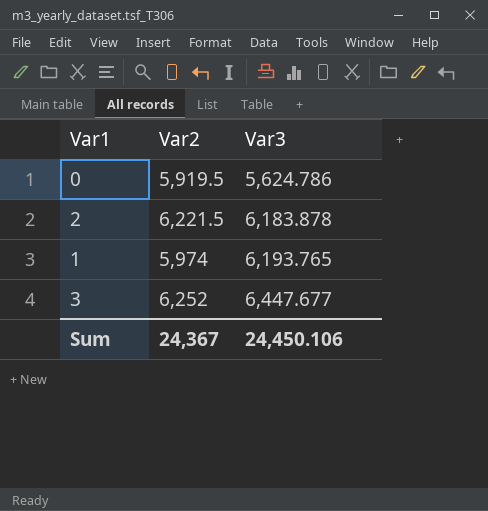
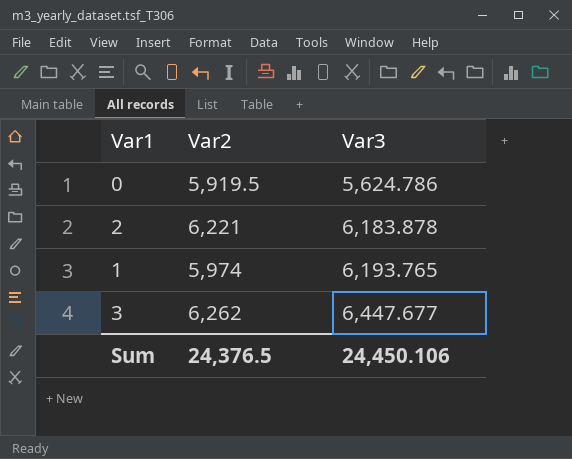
2 | Var2: 6,221.5 -> 6,221
3 | Var2: 6,252 -> 6,262
Sum | Var2: 24,367 -> 24,376.5

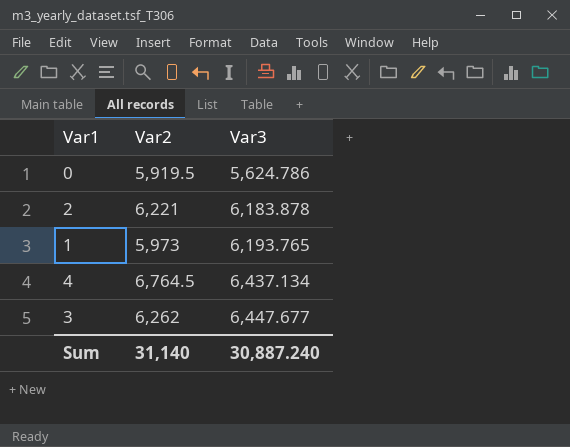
1 | Var2: 5,974 -> 5,973
row 4: none -> 6,764.5 | 6,437.134
Sum | Var2: 24,376.5 -> 31,140
Sum | Var3: 24,450.106 -> 30,887.240

